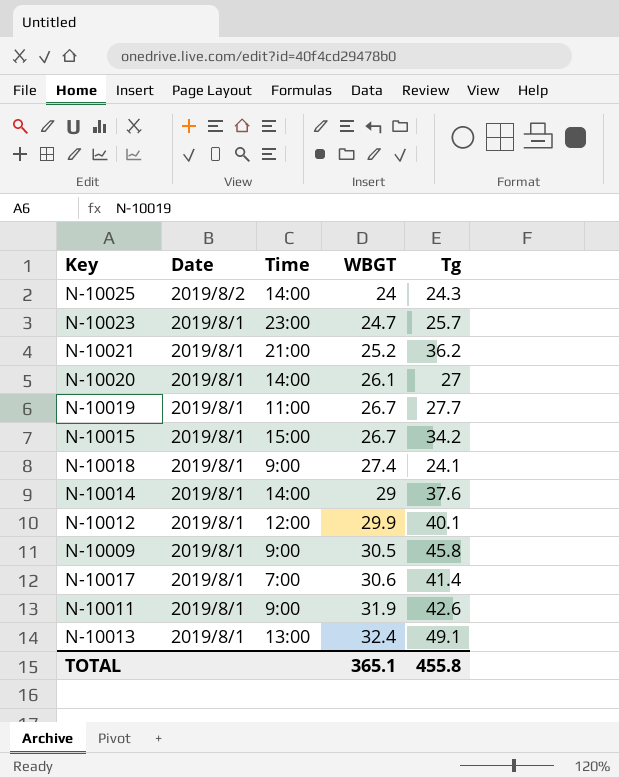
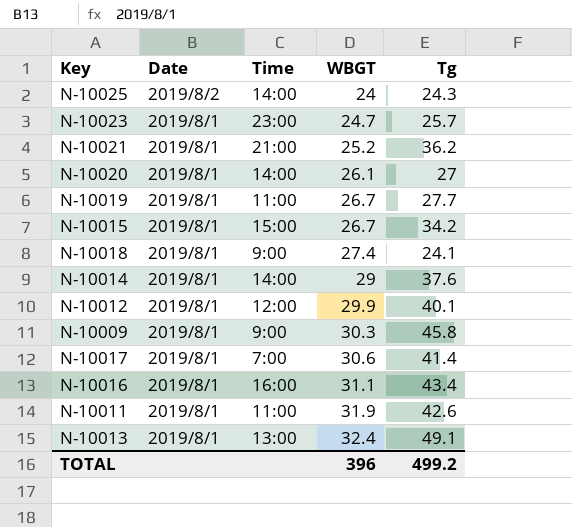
N-10009 | WBGT: 30.5 -> 30.3
row N-10016: none -> 2019/8/1 | 16:00 | 31.1 | 43.4
N-10011 | Time: 9:00 -> 11:00
TOTAL | WBGT: 365.1 -> 396
TOTAL | Tg: 455.8 -> 499.2

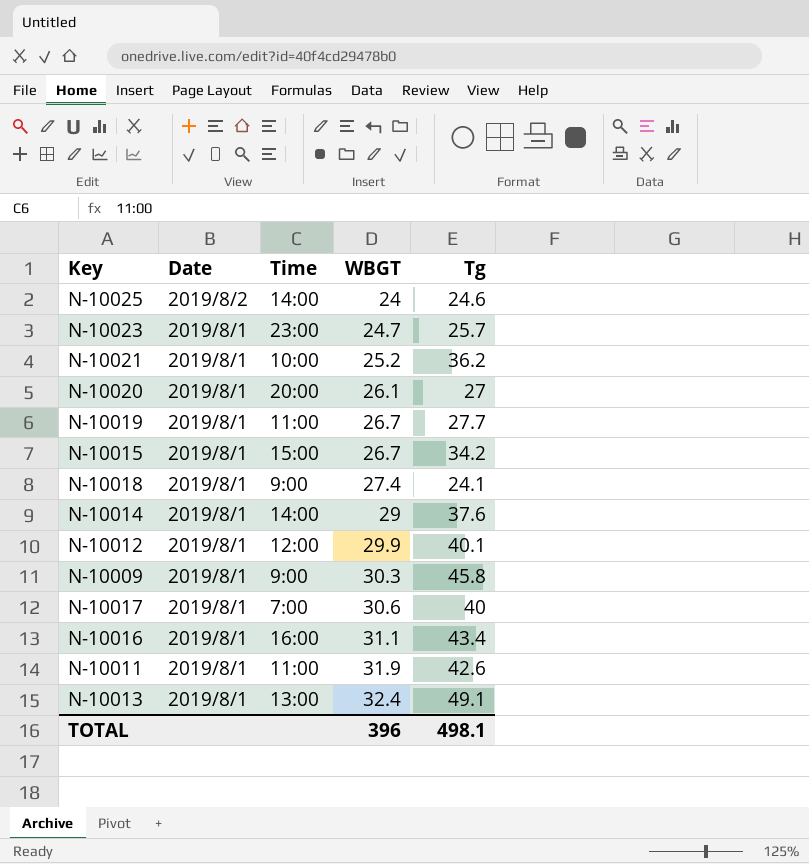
N-10025 | Tg: 24.3 -> 24.6
N-10021 | Time: 21:00 -> 10:00
N-10020 | Time: 14:00 -> 20:00
N-10017 | Tg: 41.4 -> 40
TOTAL | Tg: 499.2 -> 498.1

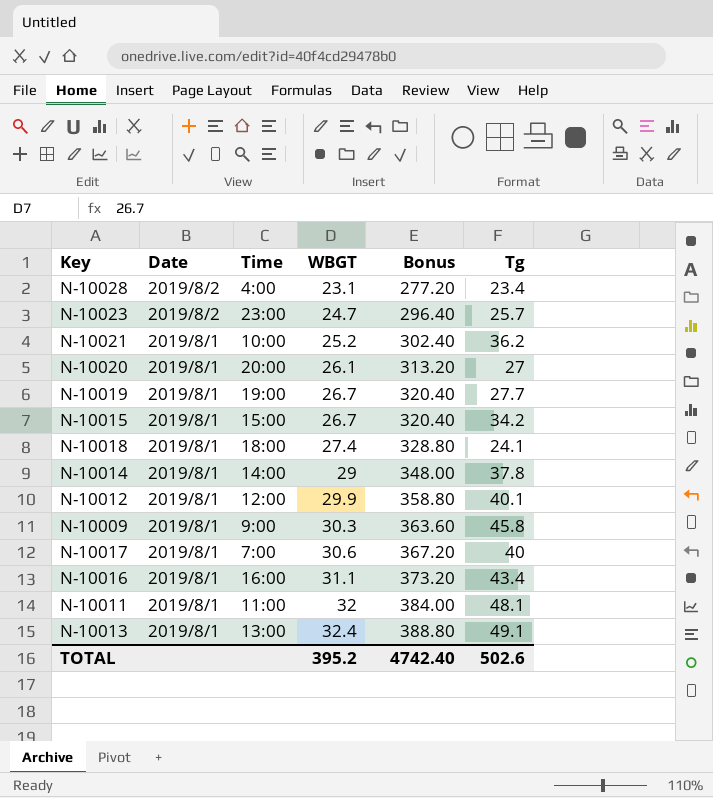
column Bonus | formula: none -> [WBGT] * 12
row N-10025: 2019/8/2 | 14:00 | 24 | 24.6 -> none
row N-10028: none -> 2019/8/2 | 4:00 | 23.1 | 277.20 | 23.4
N-10023 | Date: 2019/8/1 -> 2019/8/2
N-10019 | Time: 11:00 -> 19:00
N-10018 | Time: 9:00 -> 18:00
N-10014 | Tg: 37.6 -> 37.8
N-10011 | WBGT: 31.9 -> 32
N-10011 | Tg: 42.6 -> 48.1
TOTAL | WBGT: 396 -> 395.2
TOTAL | Tg: 498.1 -> 502.6

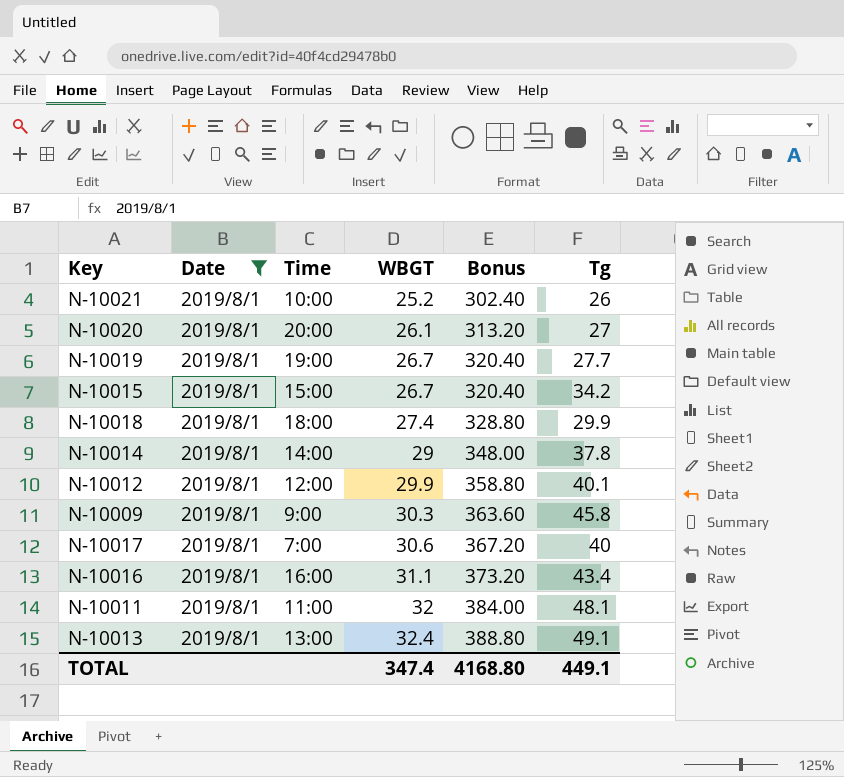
filter: none -> Date = 2019/8/1
N-10021 | Tg: 36.2 -> 26
N-10018 | Tg: 24.1 -> 29.9
TOTAL | WBGT: 395.2 -> 347.4
TOTAL | Bonus: 4742.40 -> 4168.80
TOTAL | Tg: 502.6 -> 449.1

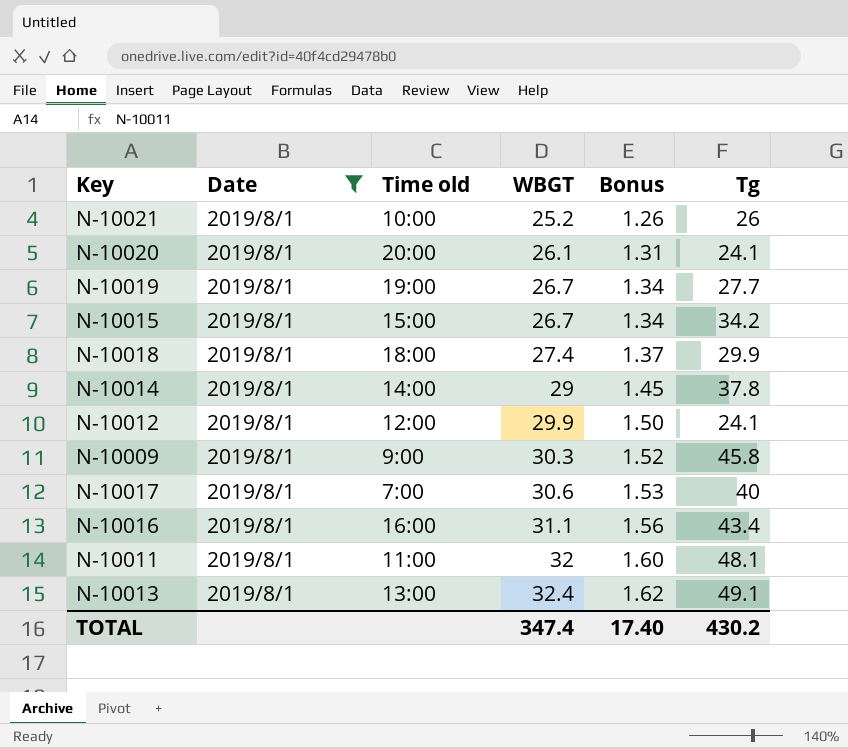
column name: Time -> Time old
column Bonus | formula: [WBGT] * 12 -> [WBGT] * 0.05
N-10020 | Tg: 27 -> 24.1
N-10012 | Tg: 40.1 -> 24.1
TOTAL | Bonus: 4168.80 -> 17.40
TOTAL | Tg: 449.1 -> 430.2

